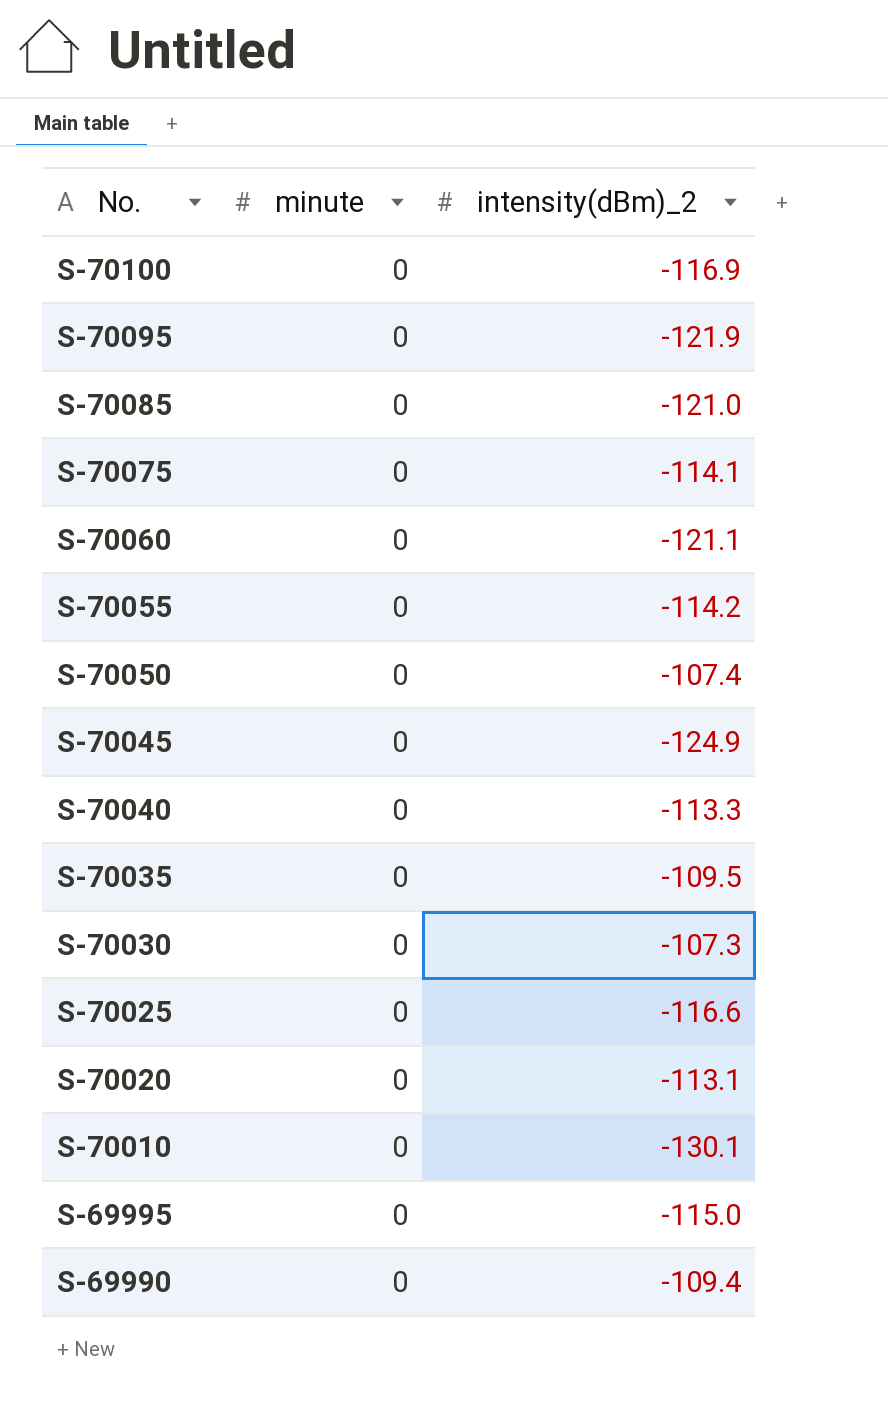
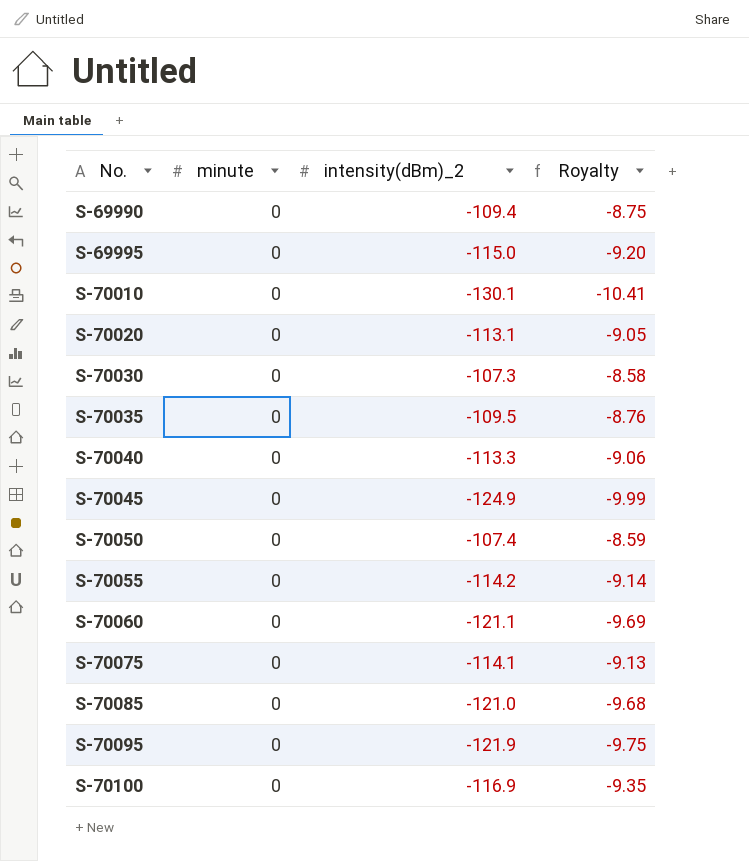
row order: No. descending -> No. ascending
column Royalty | formula: none -> [intensity(dBm)_2] * 0.08
row S-70025: 0 | -116.6 -> none

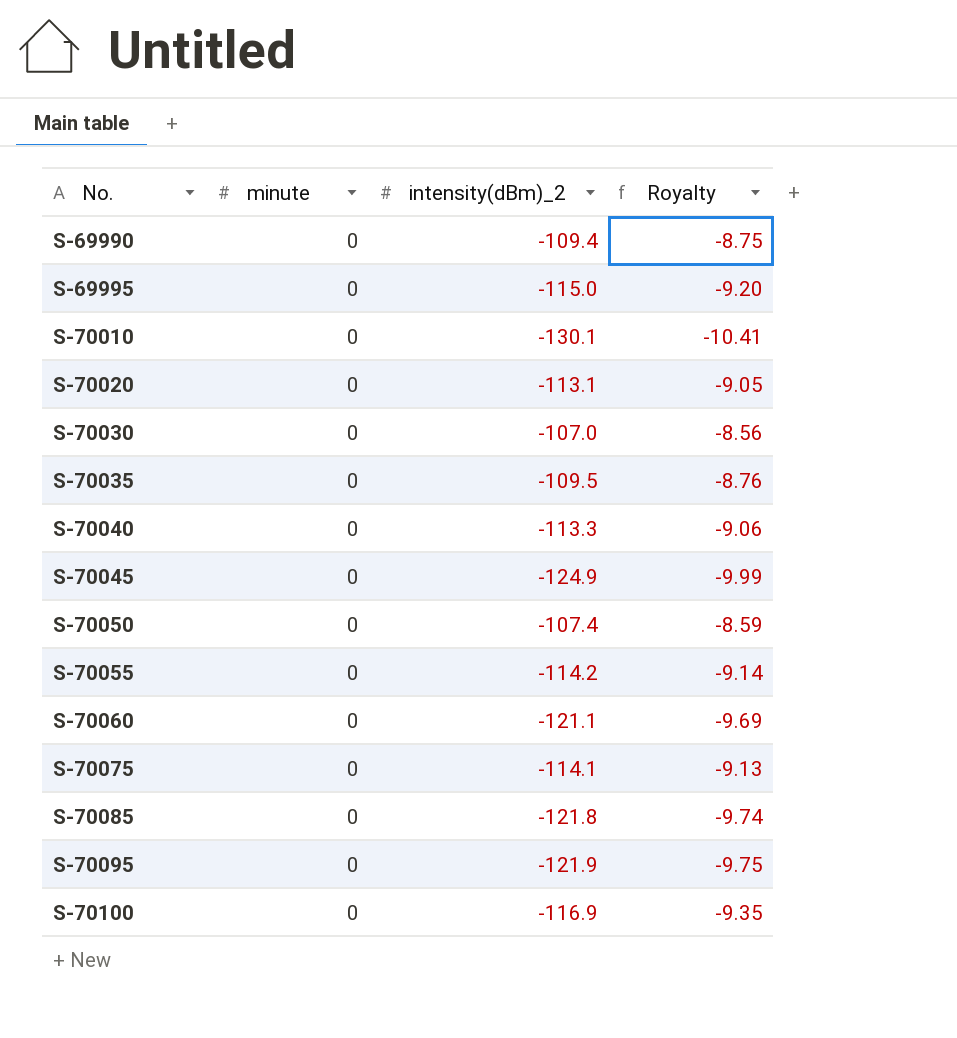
S-70030 | intensity(dBm)_2: -107.3 -> -107.0
S-70030 | Royalty: -8.58 -> -8.56
S-70085 | intensity(dBm)_2: -121.0 -> -121.8
S-70085 | Royalty: -9.68 -> -9.74

